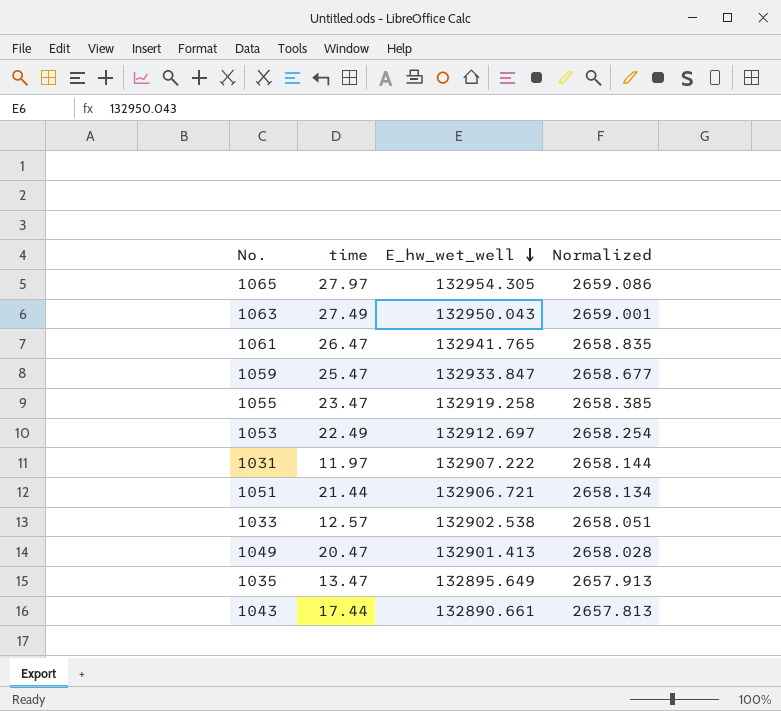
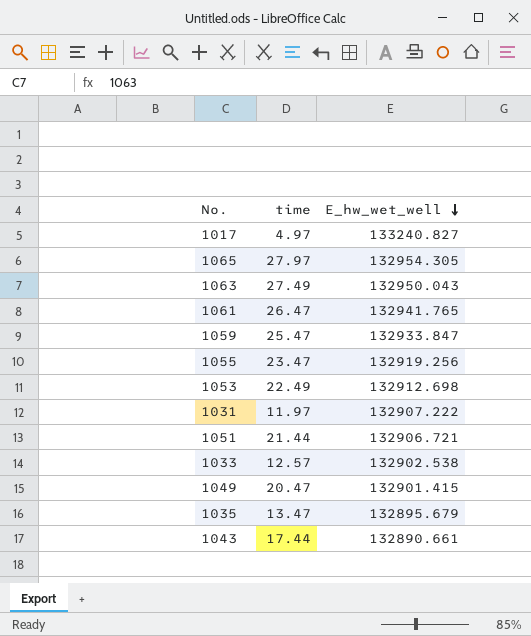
column Normalized | formula: [E_hw_wet_well] * 0.02 -> none
row 1017: none -> 4.97 | 133240.827
1055 | E_hw_wet_well: 132919.258 -> 132919.256
1053 | E_hw_wet_well: 132912.697 -> 132912.698
1049 | E_hw_wet_well: 132901.413 -> 132901.415
1035 | E_hw_wet_well: 132895.649 -> 132895.679

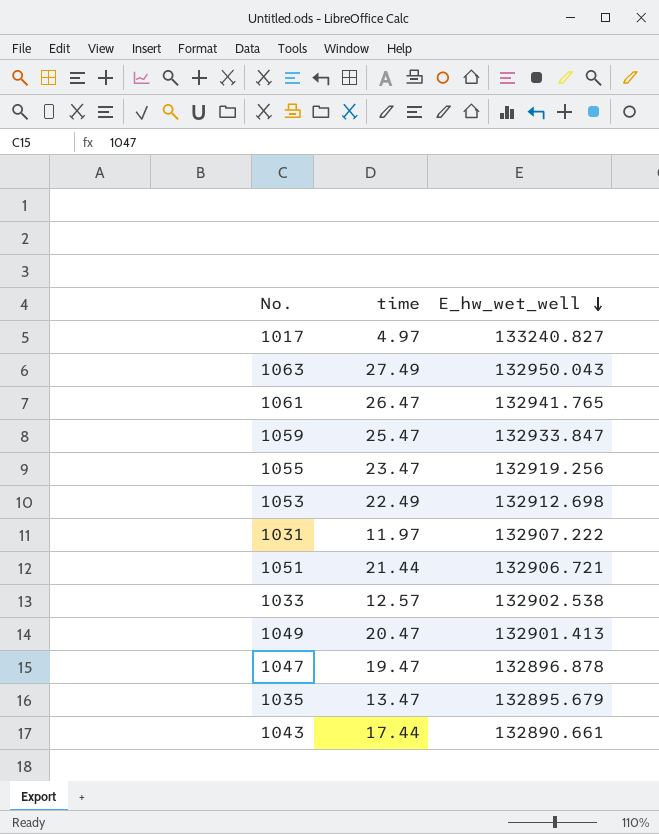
row 1065: 27.97 | 132954.305 -> none
1049 | E_hw_wet_well: 132901.415 -> 132901.413
row 1047: none -> 19.47 | 132896.878

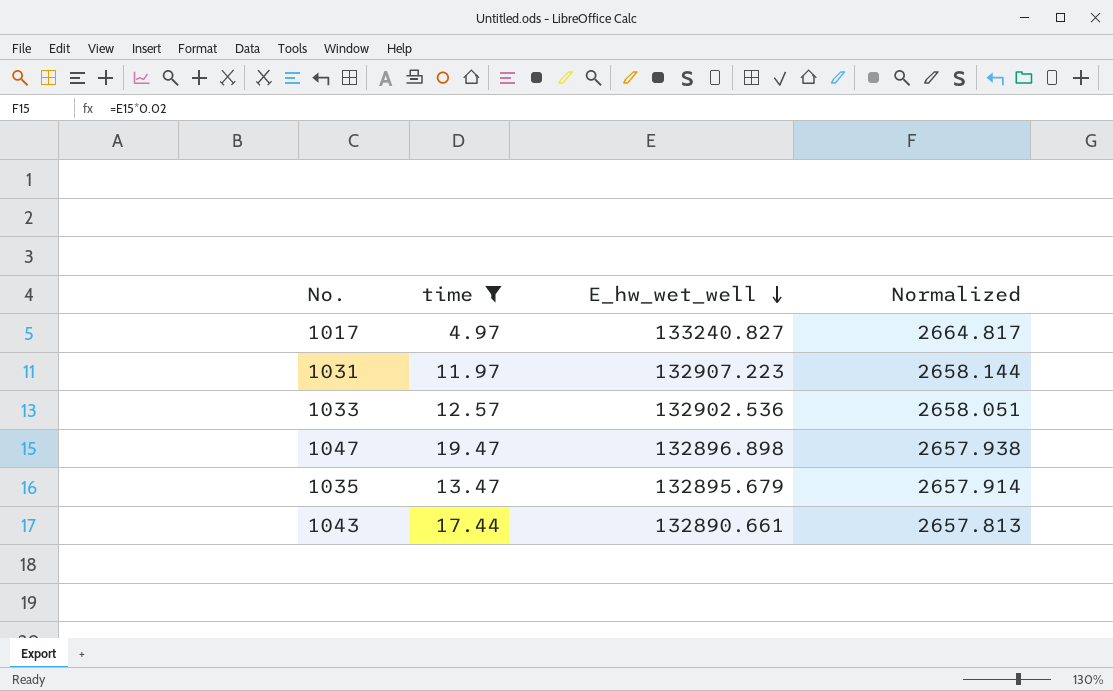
filter: none -> time <= 19.47
column Normalized | formula: none -> [E_hw_wet_well] * 0.02
1031 | E_hw_wet_well: 132907.222 -> 132907.223
1033 | E_hw_wet_well: 132902.538 -> 132902.536
1047 | E_hw_wet_well: 132896.878 -> 132896.898

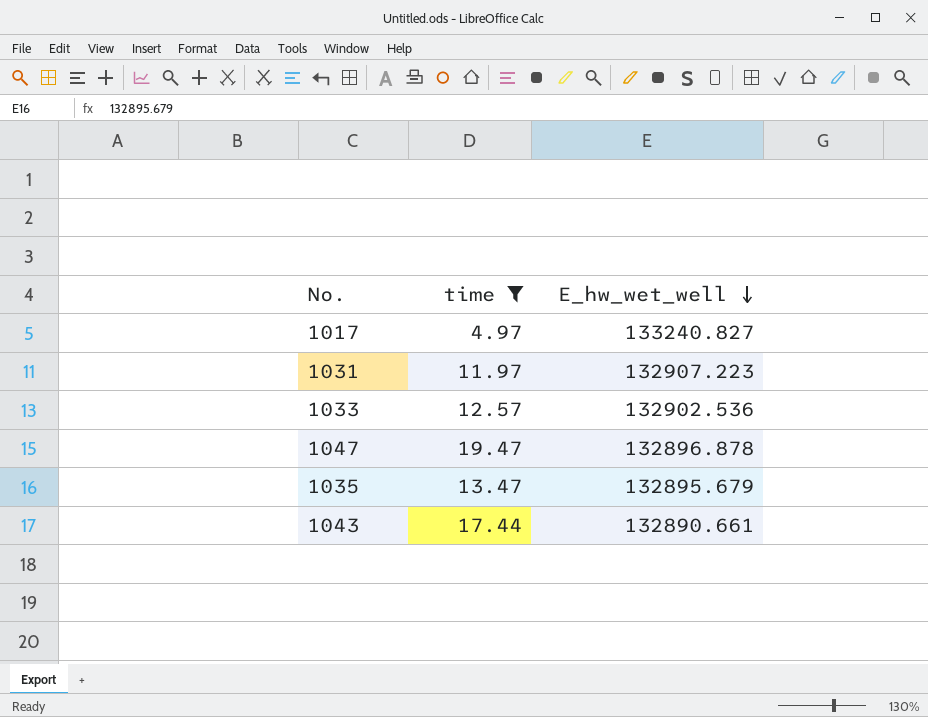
column Normalized | formula: [E_hw_wet_well] * 0.02 -> none
1047 | E_hw_wet_well: 132896.898 -> 132896.878

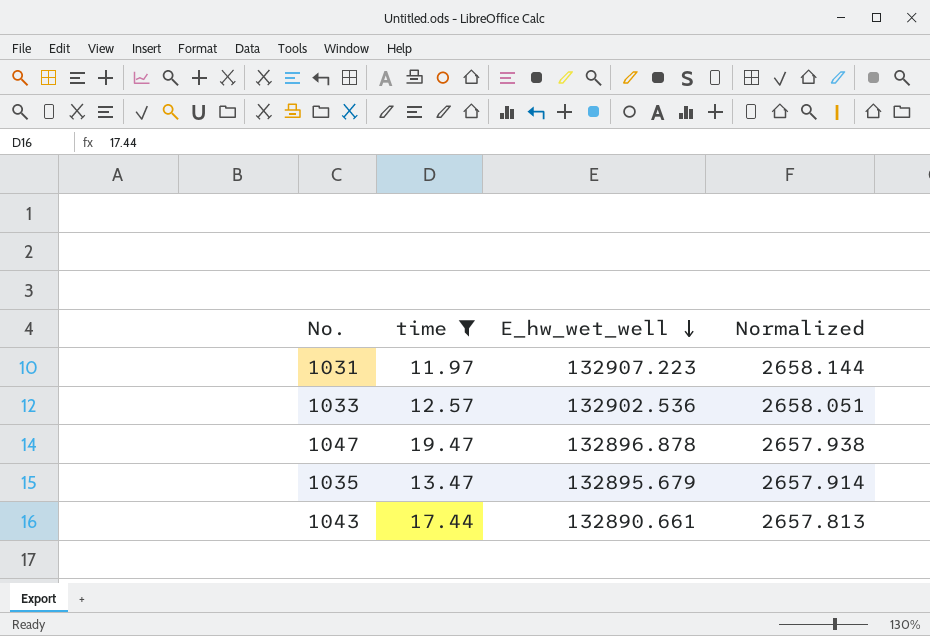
column Normalized | formula: none -> [E_hw_wet_well] * 0.02
row 1017: 4.97 | 133240.827 -> none

